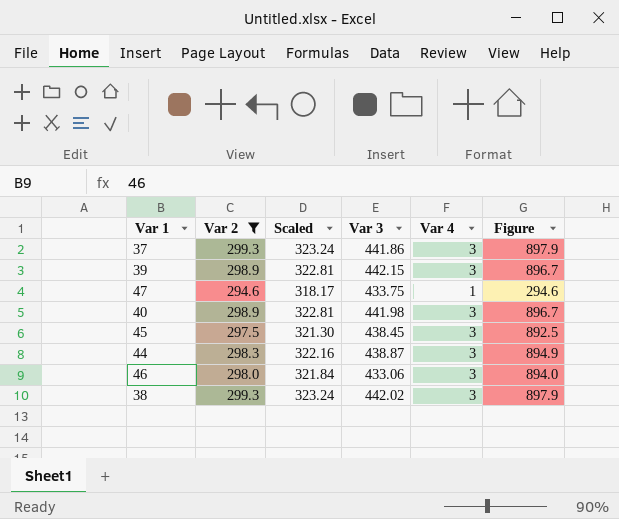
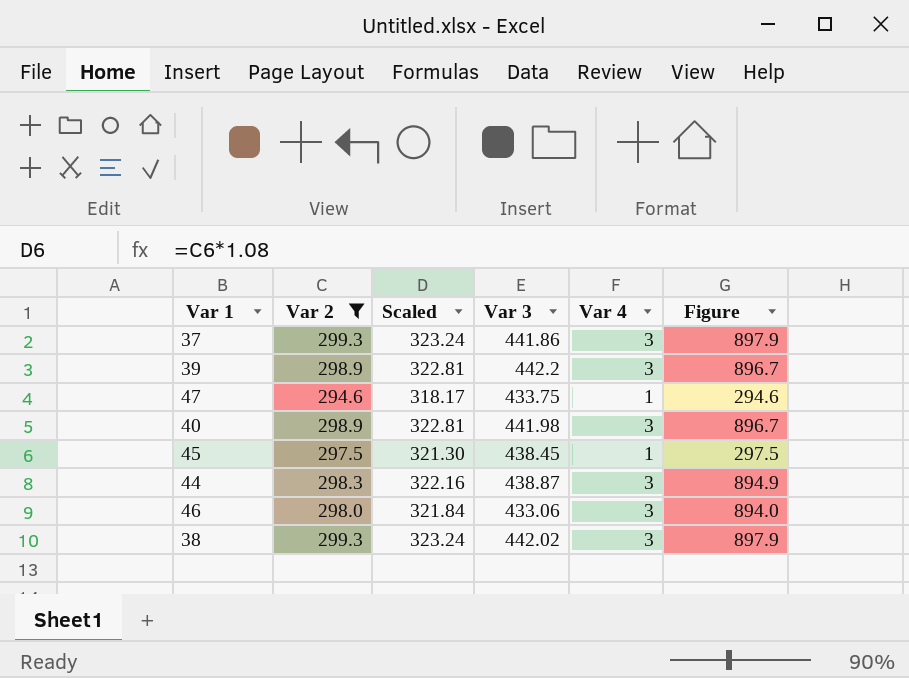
39 | Var 3: 442.15 -> 442.2
45 | Var 4: 3 -> 1
45 | Figure: 892.5 -> 297.5

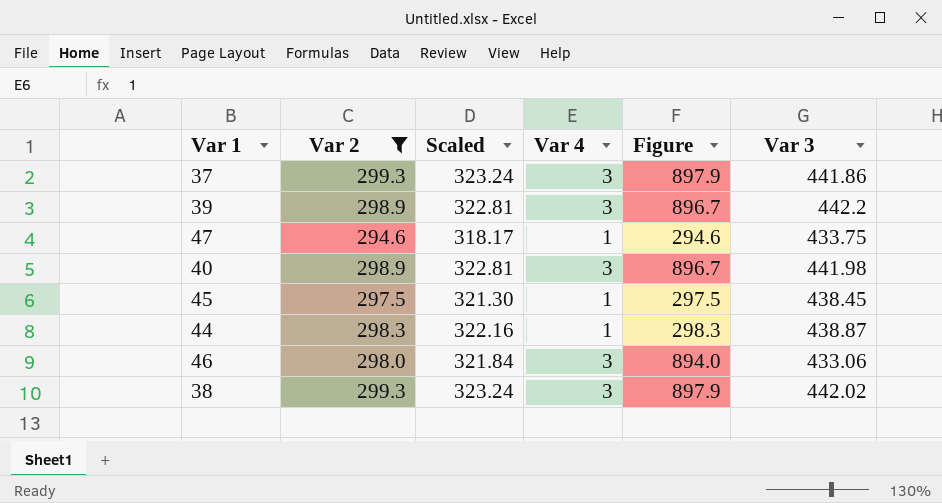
column Var 3 | position: 4 -> 6
44 | Var 4: 3 -> 1
44 | Figure: 894.9 -> 298.3

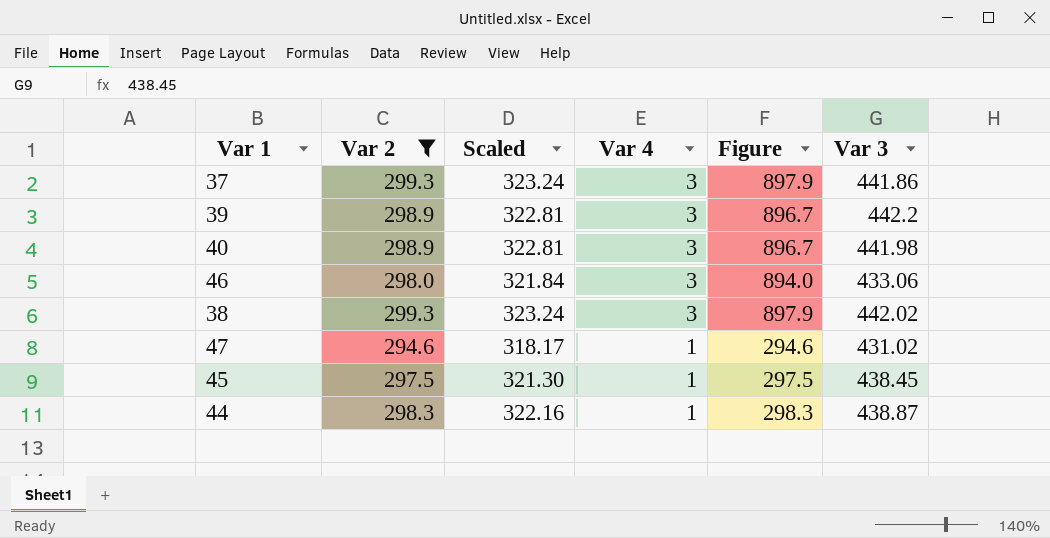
row order: none -> Var 4 descending
47 | Var 3: 433.75 -> 431.02

